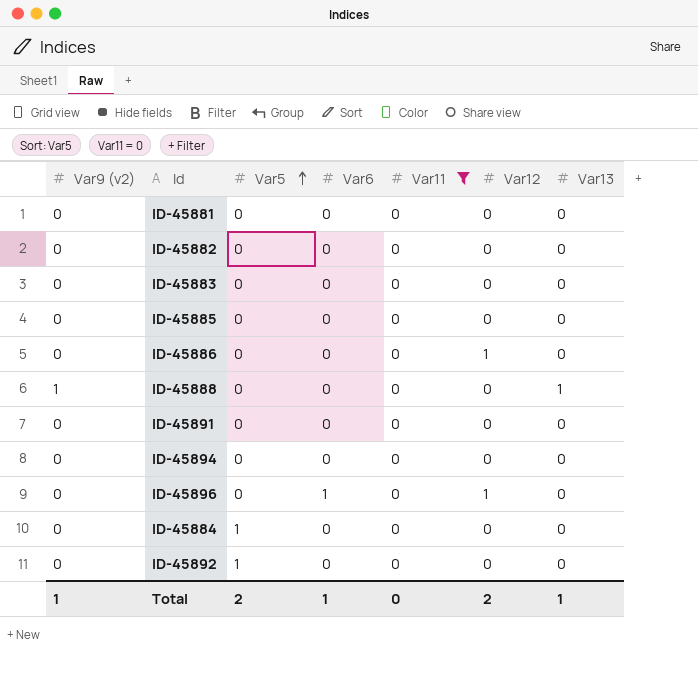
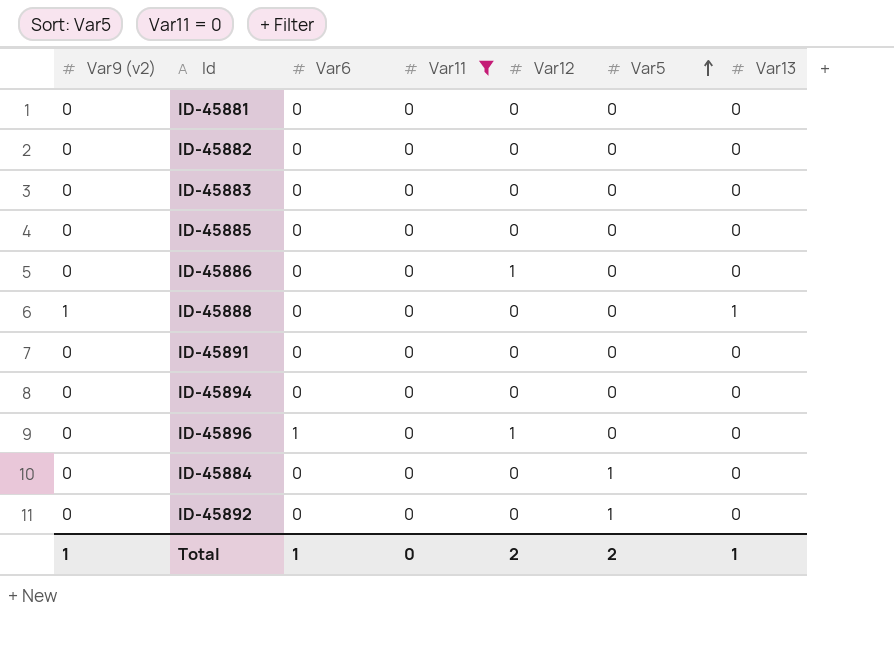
column Var5 | position: 3 -> 6

